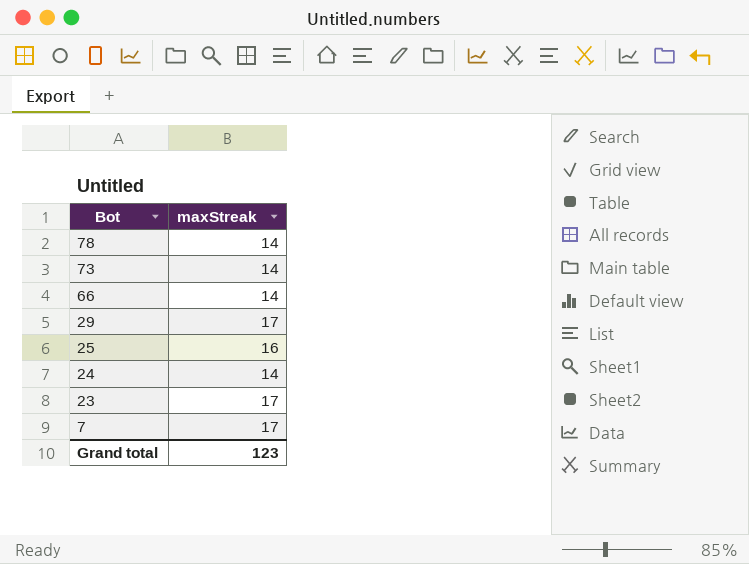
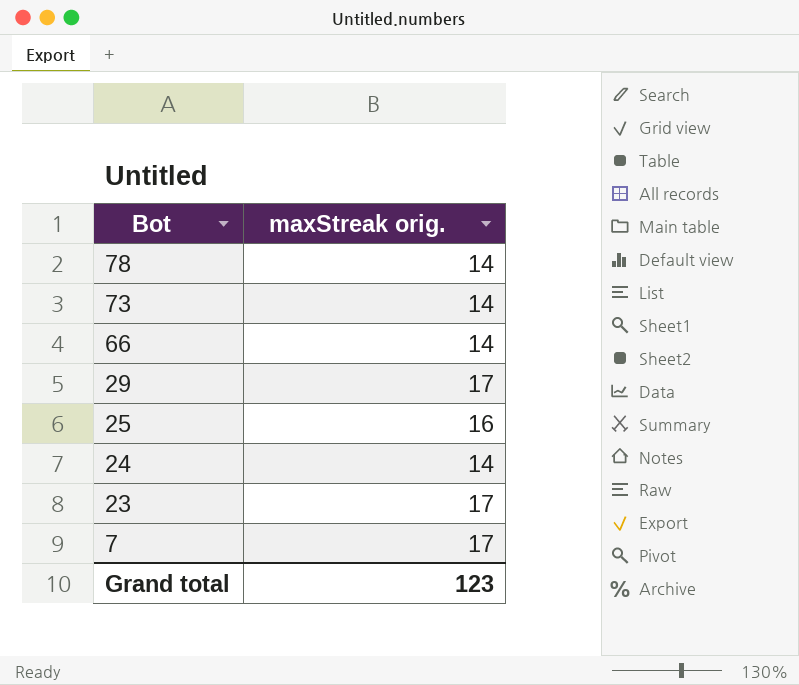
column name: maxStreak -> maxStreak orig.

